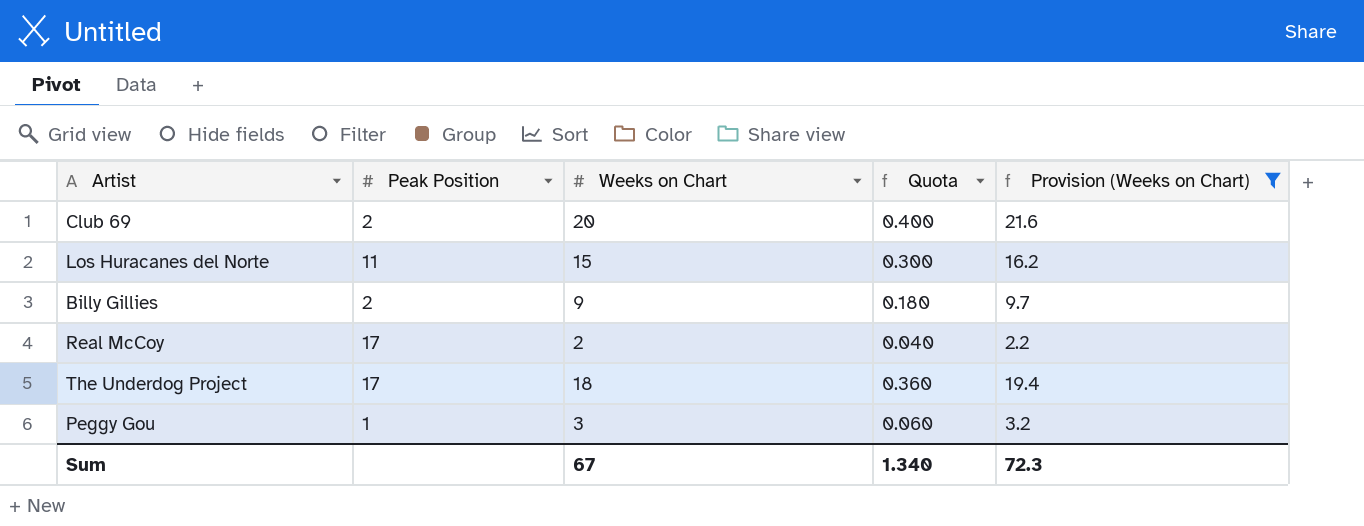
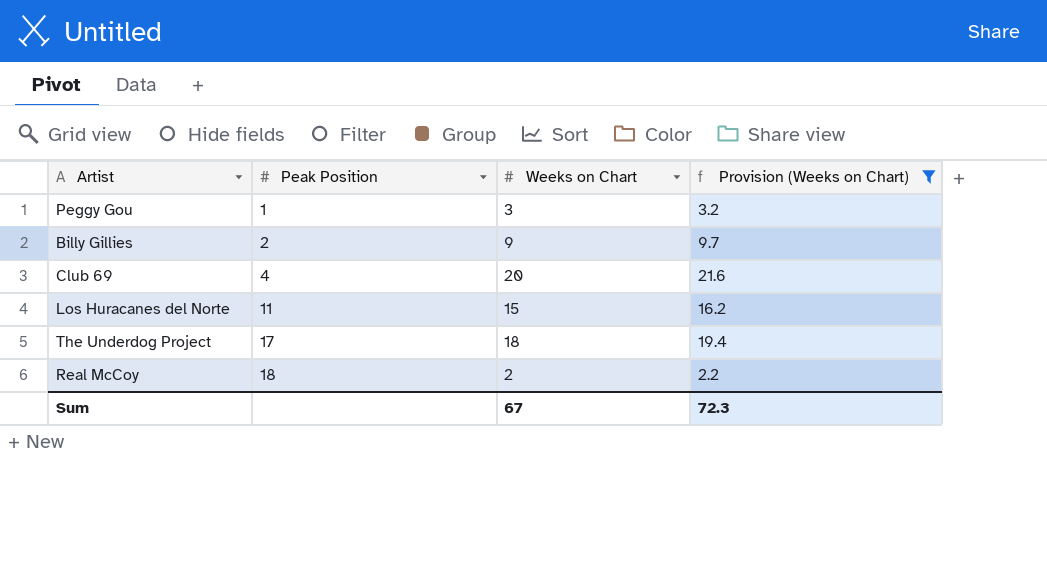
row order: none -> Peak Position ascending
column Quota | formula: [Weeks on Chart] * 0.02 -> none
Club 69 | Peak Position: 2 -> 4
Real McCoy | Peak Position: 17 -> 18

